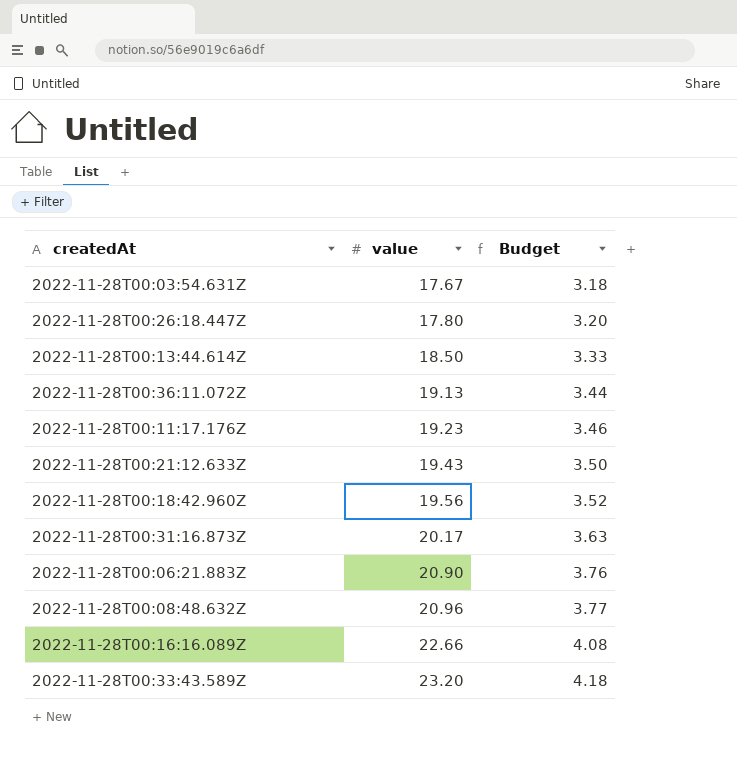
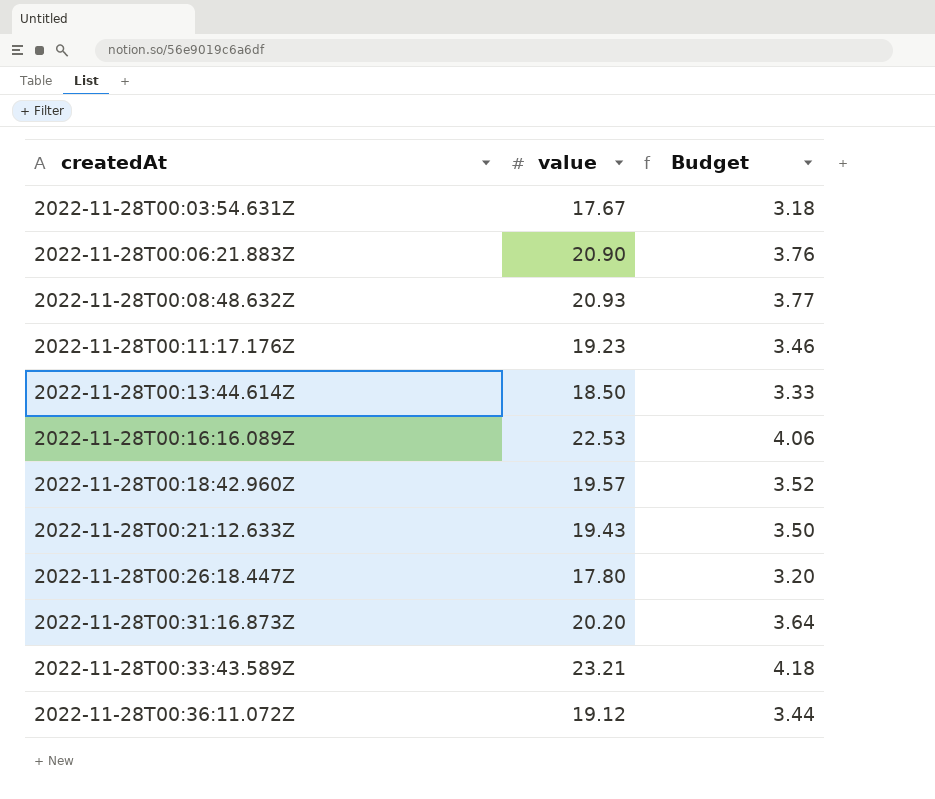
row order: value ascending -> createdAt ascending
2022-11-28T00:08:48.632Z | value: 20.96 -> 20.93
2022-11-28T00:16:16.089Z | value: 22.66 -> 22.53
2022-11-28T00:16:16.089Z | Budget: 4.08 -> 4.06
2022-11-28T00:18:42.960Z | value: 19.56 -> 19.57
2022-11-28T00:31:16.873Z | value: 20.17 -> 20.20
2022-11-28T00:31:16.873Z | Budget: 3.63 -> 3.64
2022-11-28T00:33:43.589Z | value: 23.20 -> 23.21
2022-11-28T00:36:11.072Z | value: 19.13 -> 19.12

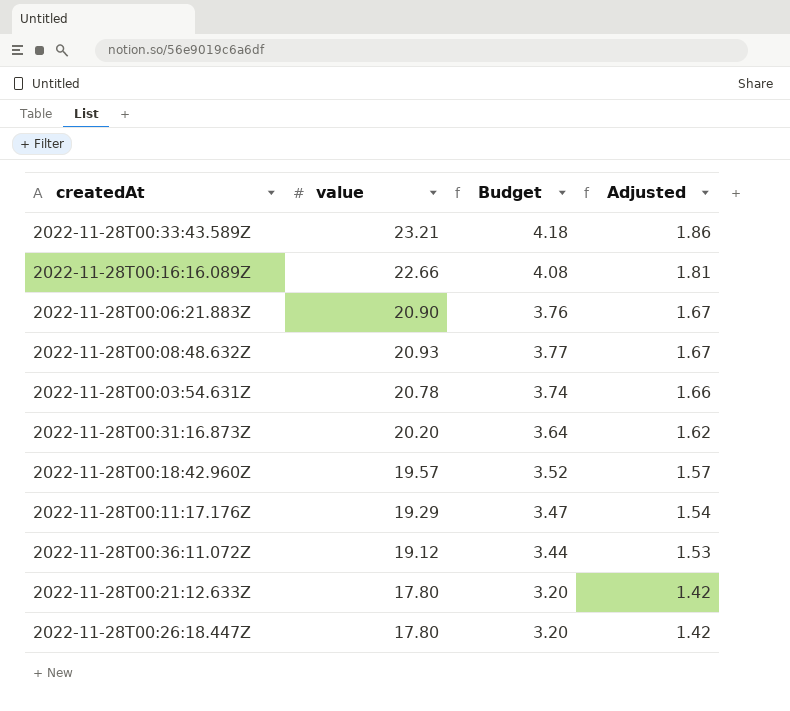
row order: createdAt ascending -> Adjusted descending
column Adjusted | formula: none -> [value] * 0.08
row 2022-11-28T00:13:44.614Z: 18.50 | 3.33 -> none
2022-11-28T00:16:16.089Z | value: 22.53 -> 22.66
2022-11-28T00:16:16.089Z | Budget: 4.06 -> 4.08
2022-11-28T00:03:54.631Z | value: 17.67 -> 20.78
2022-11-28T00:03:54.631Z | Budget: 3.18 -> 3.74
2022-11-28T00:11:17.176Z | value: 19.23 -> 19.29
2022-11-28T00:11:17.176Z | Budget: 3.46 -> 3.47
2022-11-28T00:21:12.633Z | value: 19.43 -> 17.80
2022-11-28T00:21:12.633Z | Budget: 3.50 -> 3.20

